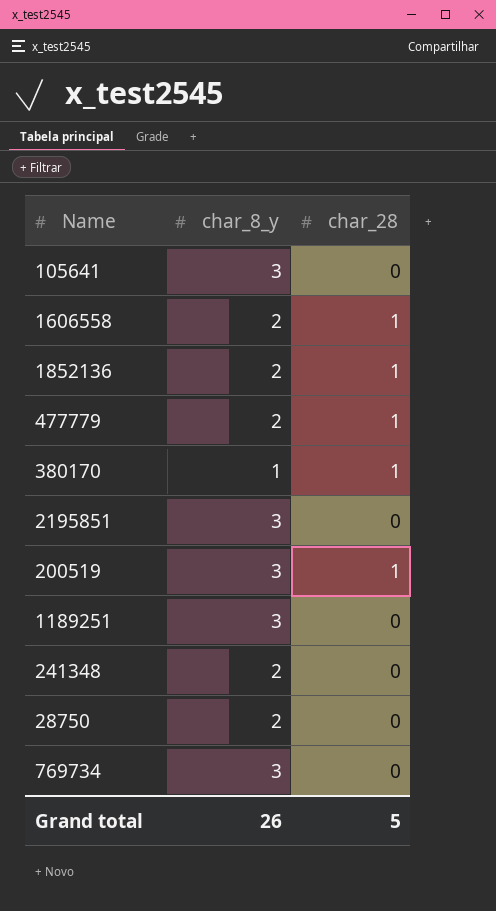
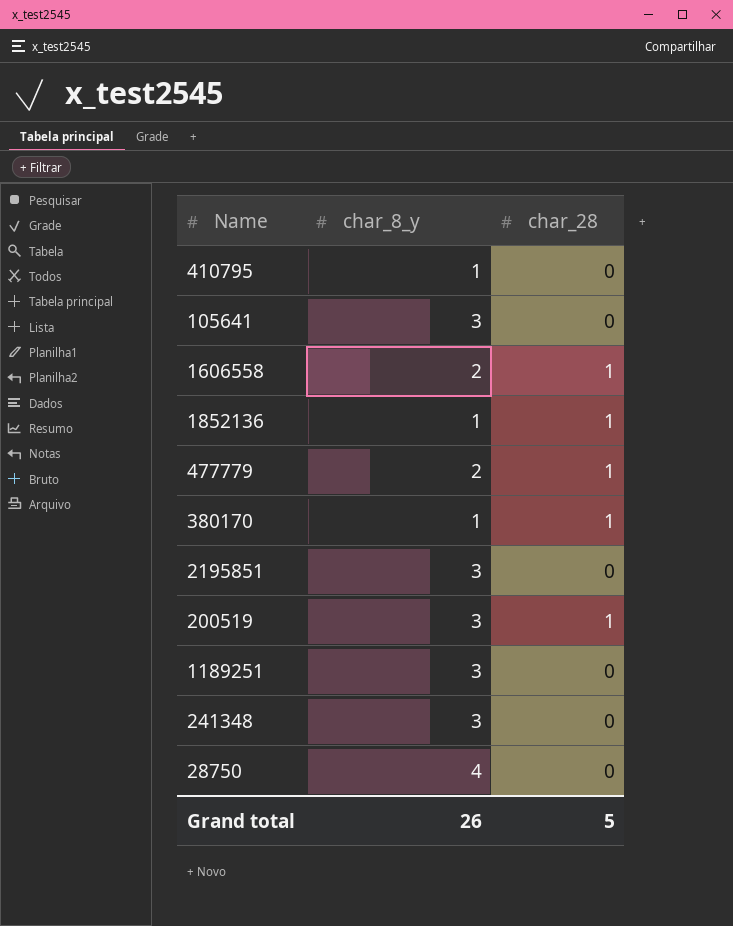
row 769734: 3 | 0 -> none
row 410795: none -> 1 | 0
1852136 | char_8_y: 2 -> 1
241348 | char_8_y: 2 -> 3
28750 | char_8_y: 2 -> 4

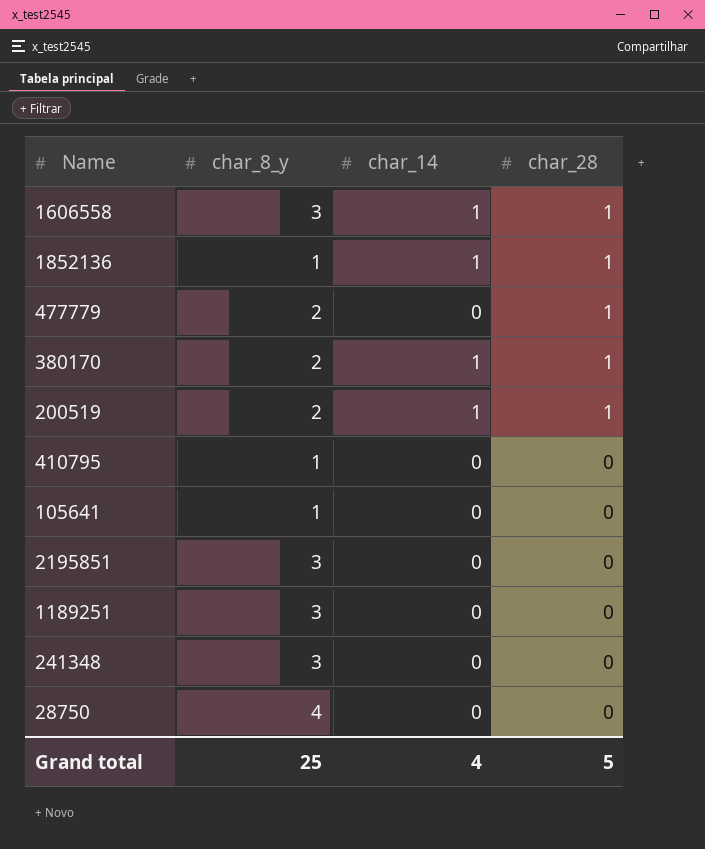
row order: none -> char_28 descending
column char_14 | position: none -> 3
1606558 | char_8_y: 2 -> 3
380170 | char_8_y: 1 -> 2
200519 | char_8_y: 3 -> 2
105641 | char_8_y: 3 -> 1
Grand total | char_8_y: 26 -> 25

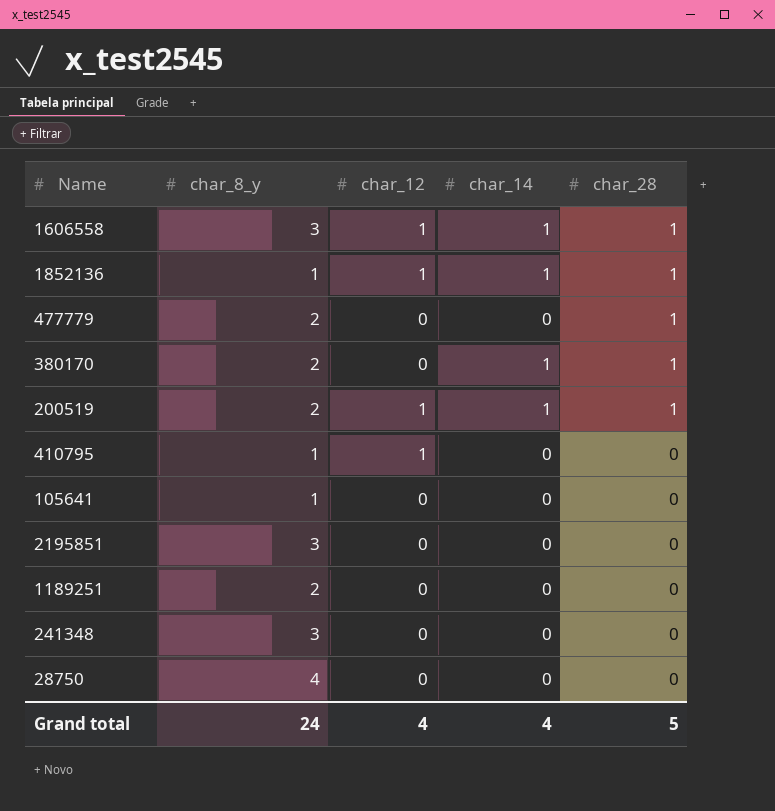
column char_12 | position: none -> 3
1189251 | char_8_y: 3 -> 2
Grand total | char_8_y: 25 -> 24

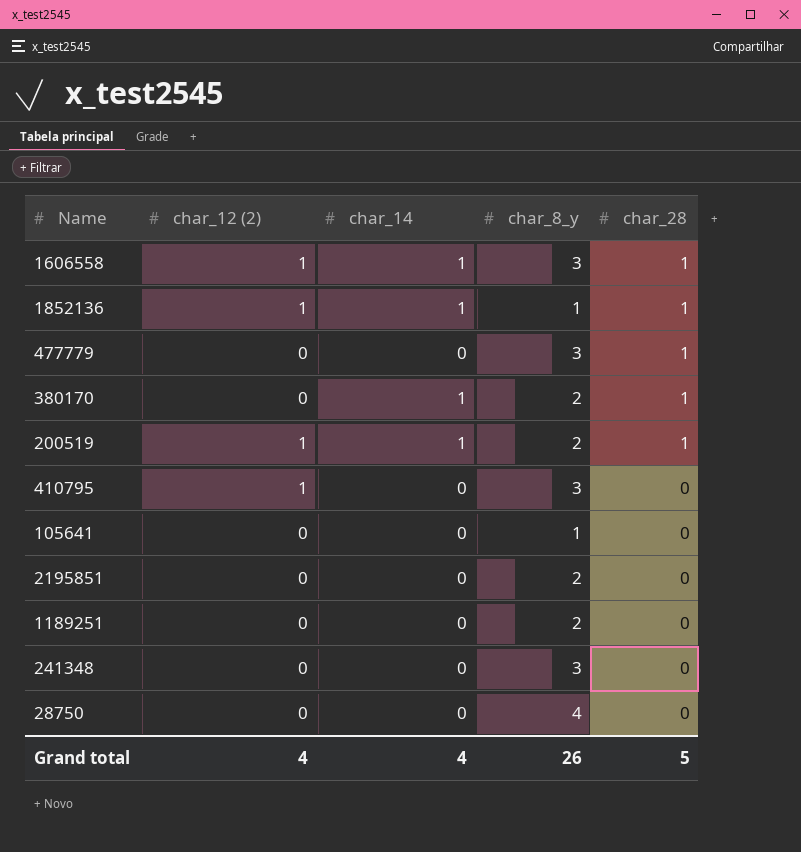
column name: char_12 -> char_12 (2)
column char_8_y | position: 2 -> 4
477779 | char_8_y: 2 -> 3
410795 | char_8_y: 1 -> 3
2195851 | char_8_y: 3 -> 2
Grand total | char_8_y: 24 -> 26

